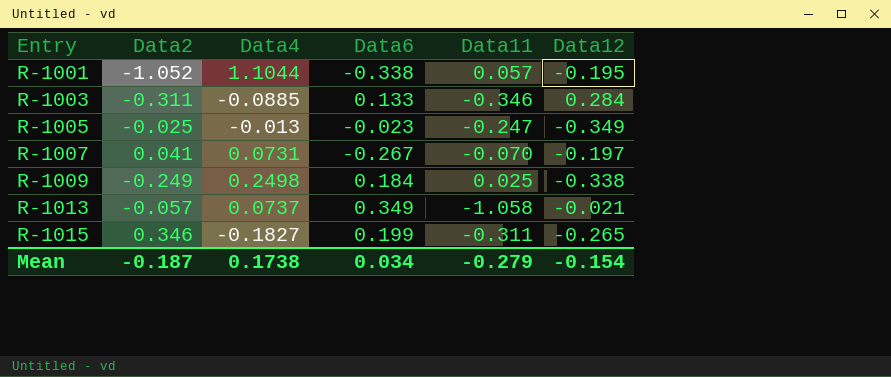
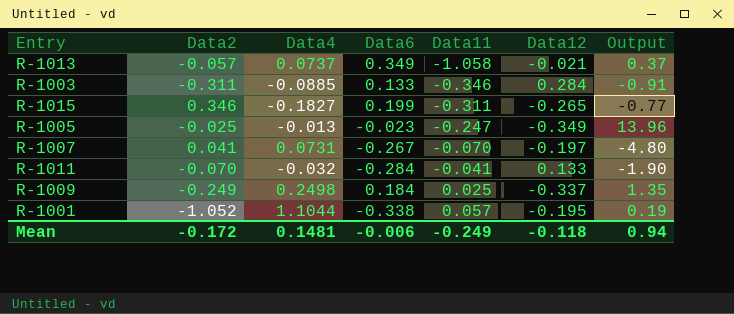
row order: Entry ascending -> Data11 ascending
column Output | formula: none -> [Data12] / [Data2]
row R-1011: none -> -0.070 | -0.032 | -0.284 | -0.041 | 0.133 | -1.90
R-1009 | Data12: -0.338 -> -0.337
Mean | Data2: -0.187 -> -0.172
Mean | Data4: 0.1738 -> 0.1481
Mean | Data6: 0.034 -> -0.006
Mean | Data11: -0.279 -> -0.249
Mean | Data12: -0.154 -> -0.118

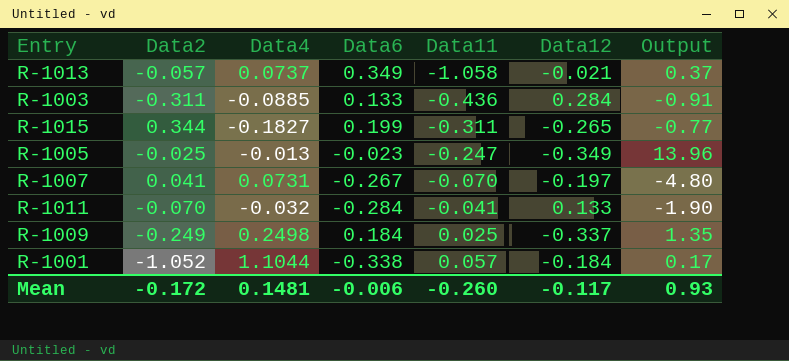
R-1003 | Data11: -0.346 -> -0.436
R-1015 | Data2: 0.346 -> 0.344
R-1001 | Data12: -0.195 -> -0.184
R-1001 | Output: 0.19 -> 0.17
Mean | Data11: -0.249 -> -0.260
Mean | Data12: -0.118 -> -0.117
Mean | Output: 0.94 -> 0.93

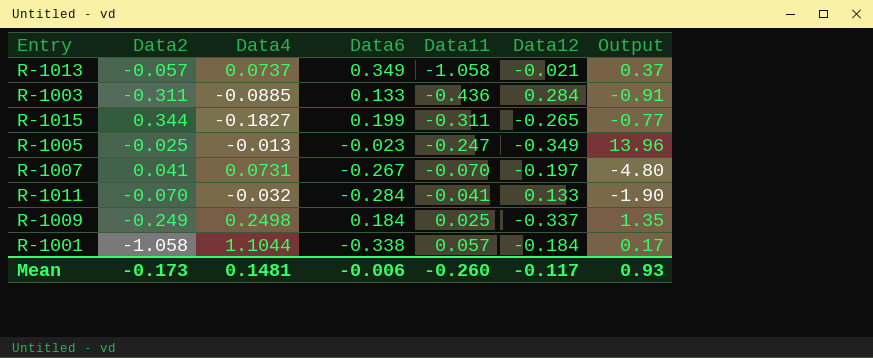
R-1001 | Data2: -1.052 -> -1.058
Mean | Data2: -0.172 -> -0.173

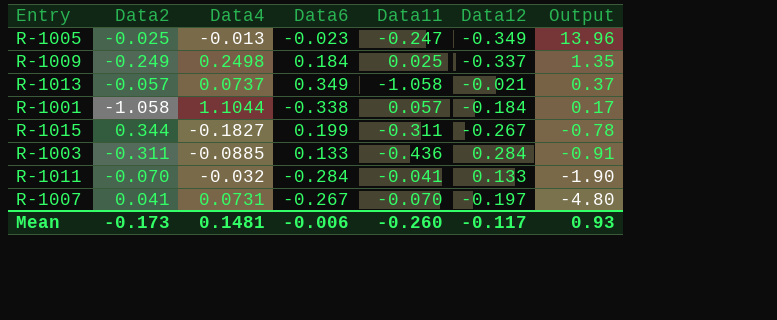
row order: Data11 ascending -> Output descending
R-1015 | Data12: -0.265 -> -0.267
R-1015 | Output: -0.77 -> -0.78

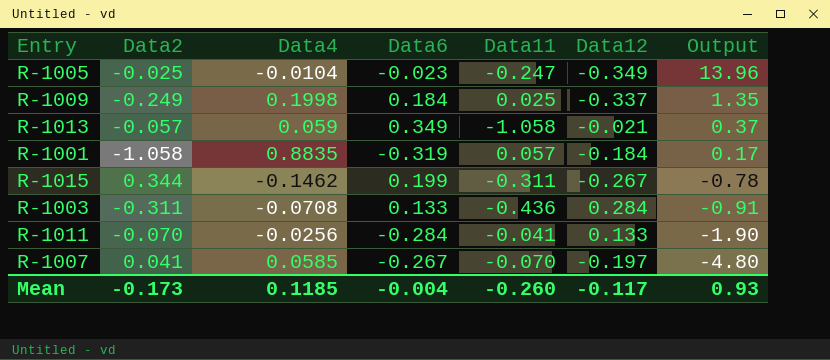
R-1005 | Data4: -0.013 -> -0.0104
R-1009 | Data4: 0.2498 -> 0.1998
R-1013 | Data4: 0.0737 -> 0.059
R-1001 | Data4: 1.1044 -> 0.8835
R-1001 | Data6: -0.338 -> -0.319
R-1015 | Data4: -0.1827 -> -0.1462
R-1003 | Data4: -0.0885 -> -0.0708
R-1011 | Data4: -0.032 -> -0.0256
R-1007 | Data4: 0.0731 -> 0.0585
Mean | Data4: 0.1481 -> 0.1185
Mean | Data6: -0.006 -> -0.004

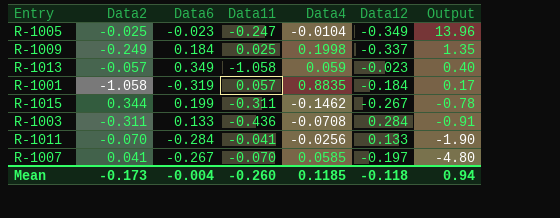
column Data4 | position: 3 -> 5
R-1013 | Data12: -0.021 -> -0.023
R-1013 | Output: 0.37 -> 0.40
Mean | Data12: -0.117 -> -0.118
Mean | Output: 0.93 -> 0.94

